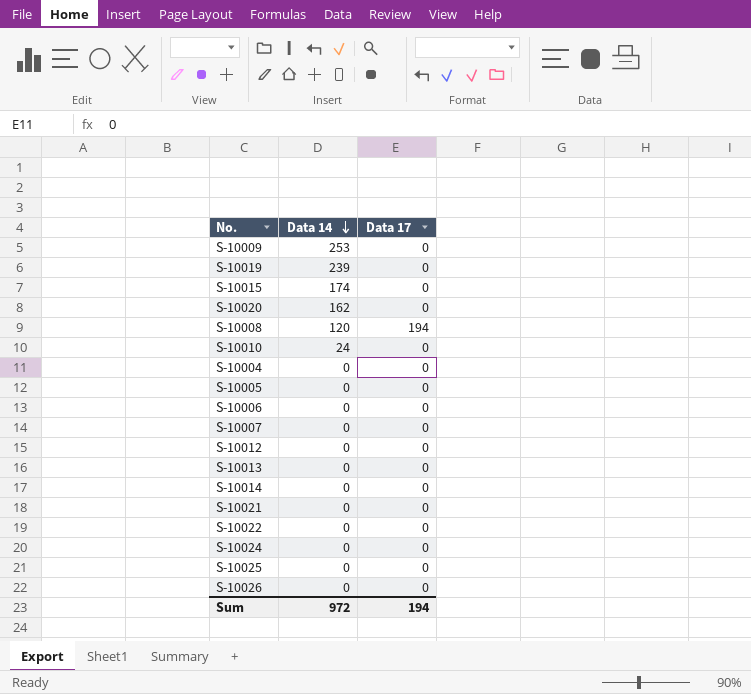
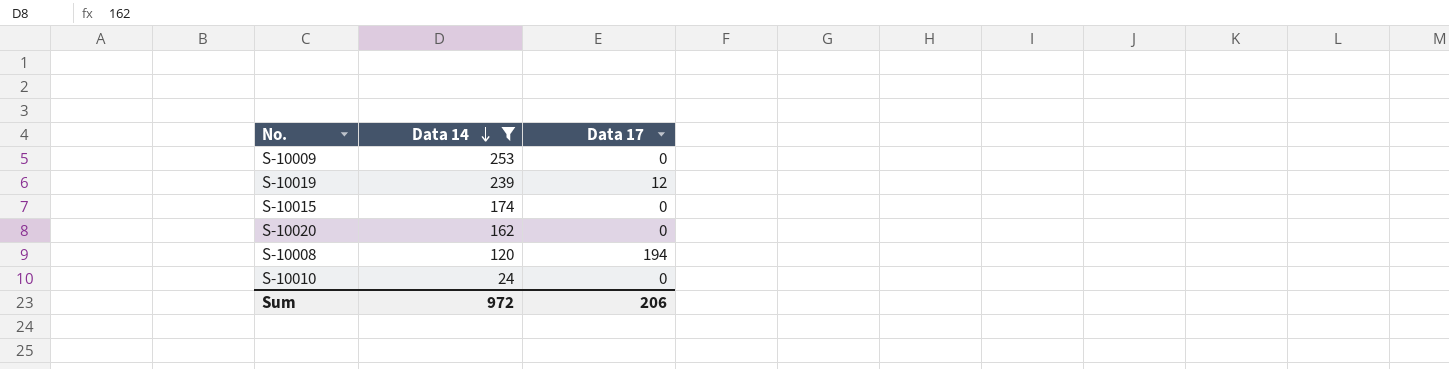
filter: none -> Data 14 != 0
S-10019 | Data 17: 0 -> 12
Sum | Data 17: 194 -> 206

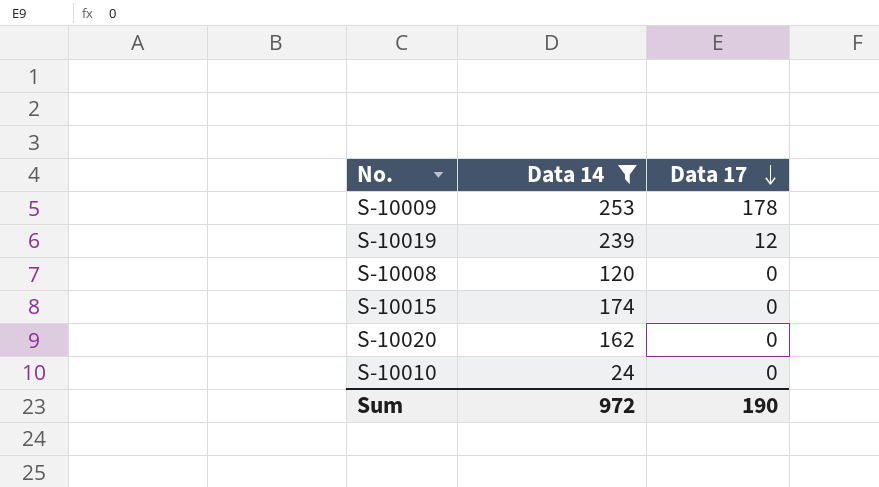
row order: Data 14 descending -> Data 17 descending
S-10009 | Data 17: 0 -> 178
S-10008 | Data 17: 194 -> 0
Sum | Data 17: 206 -> 190

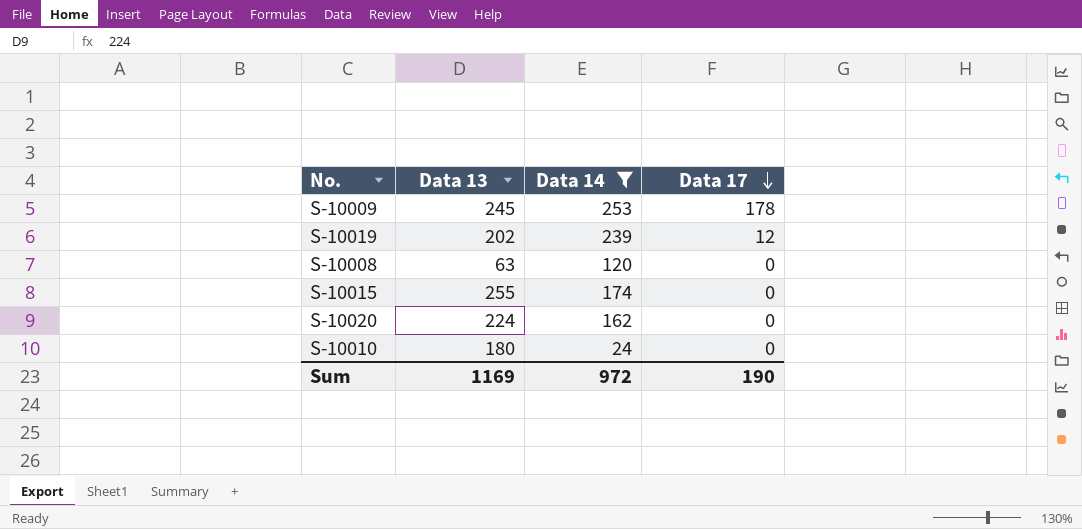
column Data 13 | position: none -> 2

